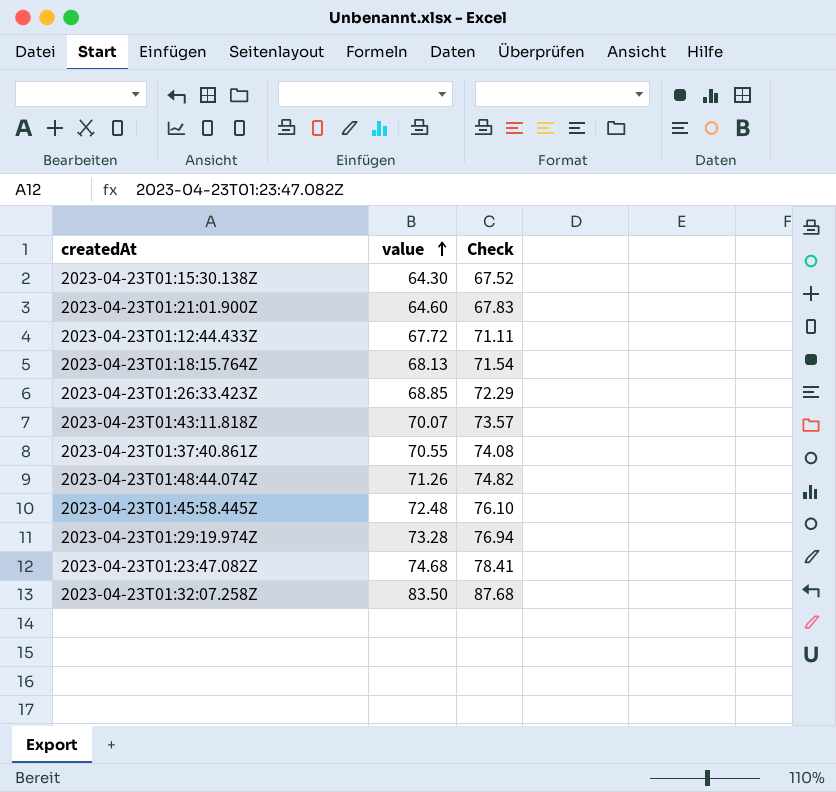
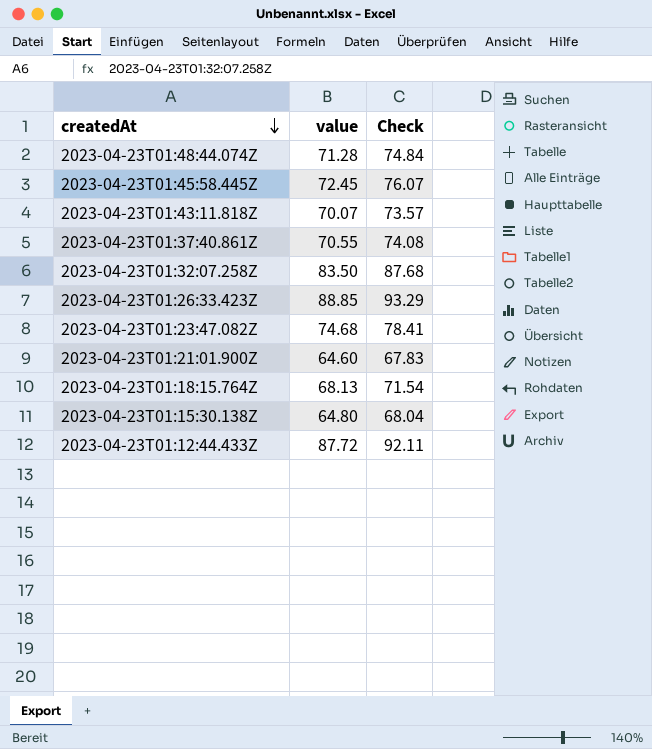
row order: value ascending -> createdAt descending
row 2023-04-23T01:29:19.974Z: 73.28 | 76.94 -> none
2023-04-23T01:48:44.074Z | value: 71.26 -> 71.28
2023-04-23T01:48:44.074Z | Check: 74.82 -> 74.84
2023-04-23T01:45:58.445Z | value: 72.48 -> 72.45
2023-04-23T01:45:58.445Z | Check: 76.10 -> 76.07
2023-04-23T01:26:33.423Z | value: 68.85 -> 88.85
2023-04-23T01:26:33.423Z | Check: 72.29 -> 93.29
2023-04-23T01:15:30.138Z | value: 64.30 -> 64.80
2023-04-23T01:15:30.138Z | Check: 67.52 -> 68.04
2023-04-23T01:12:44.433Z | value: 67.72 -> 87.72
2023-04-23T01:12:44.433Z | Check: 71.11 -> 92.11

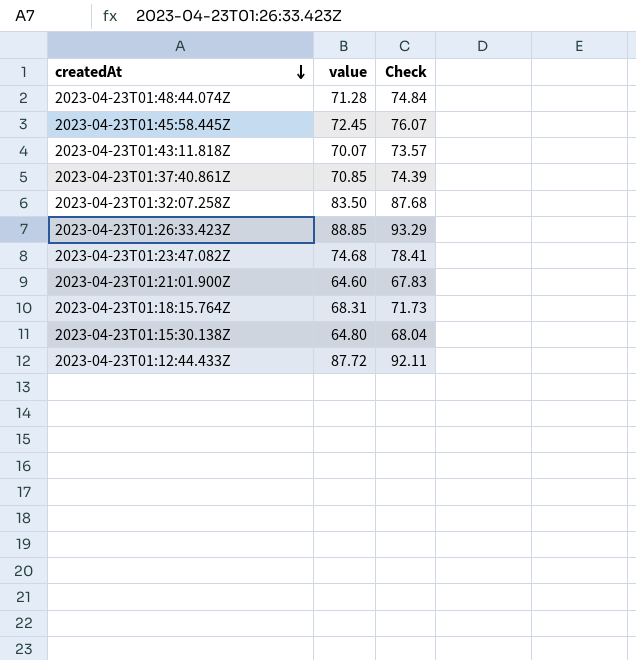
2023-04-23T01:37:40.861Z | value: 70.55 -> 70.85
2023-04-23T01:37:40.861Z | Check: 74.08 -> 74.39
2023-04-23T01:18:15.764Z | value: 68.13 -> 68.31
2023-04-23T01:18:15.764Z | Check: 71.54 -> 71.73

